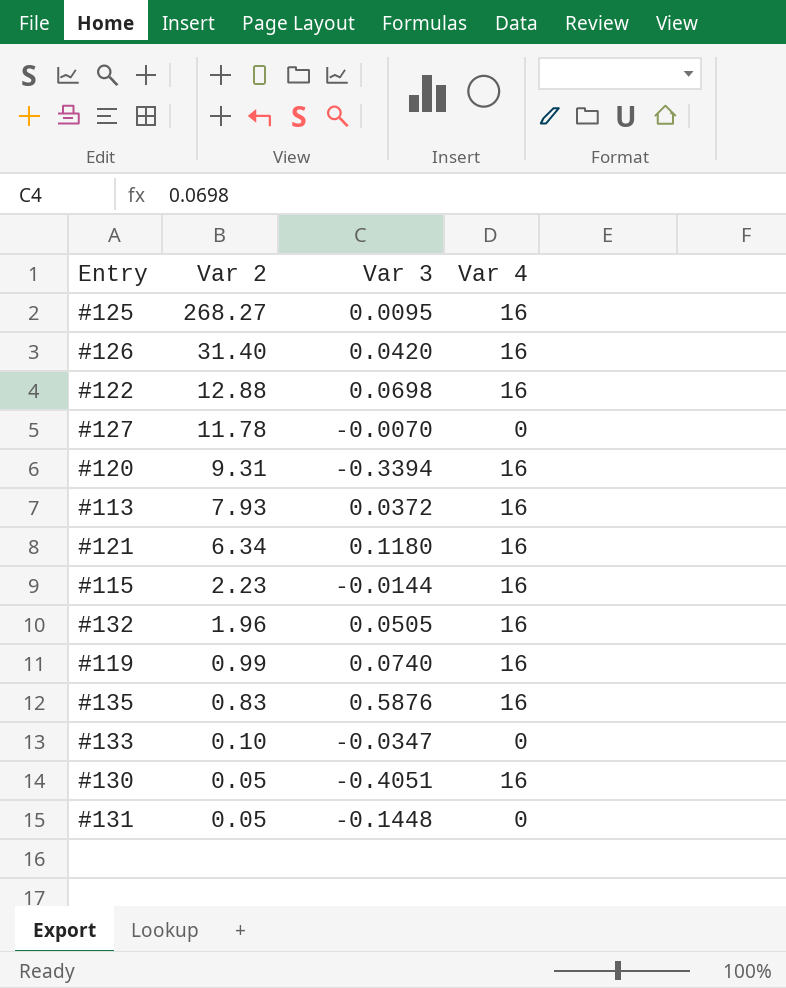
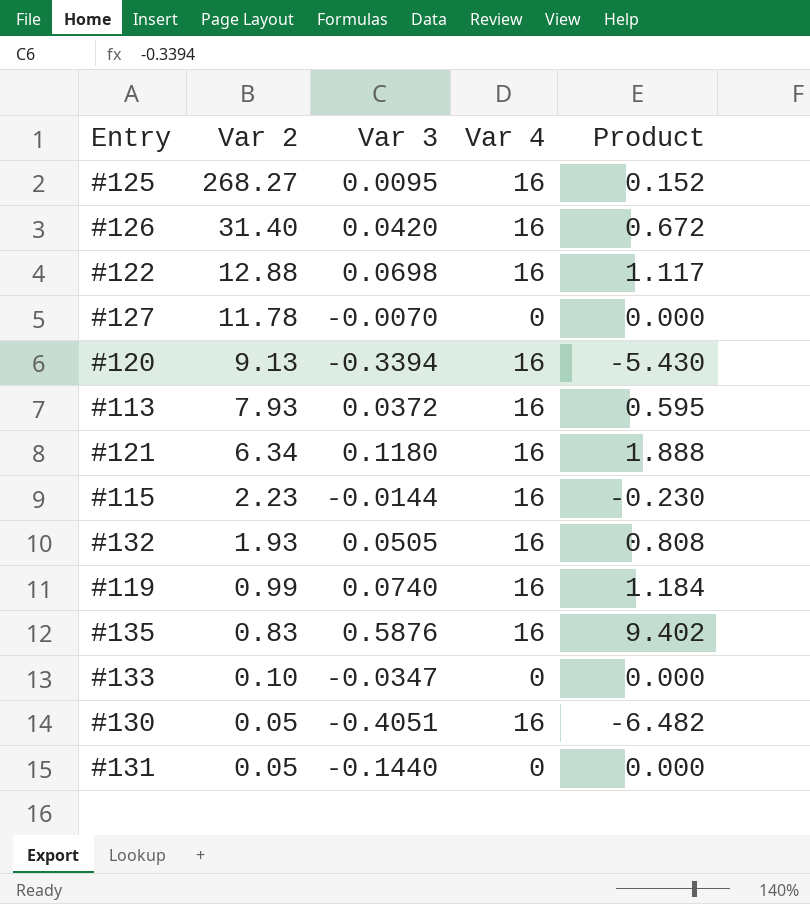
column Product | formula: none -> [Var 3] * [Var 4]
#120 | Var 2: 9.31 -> 9.13
#132 | Var 2: 1.96 -> 1.93
#131 | Var 3: -0.1448 -> -0.1440

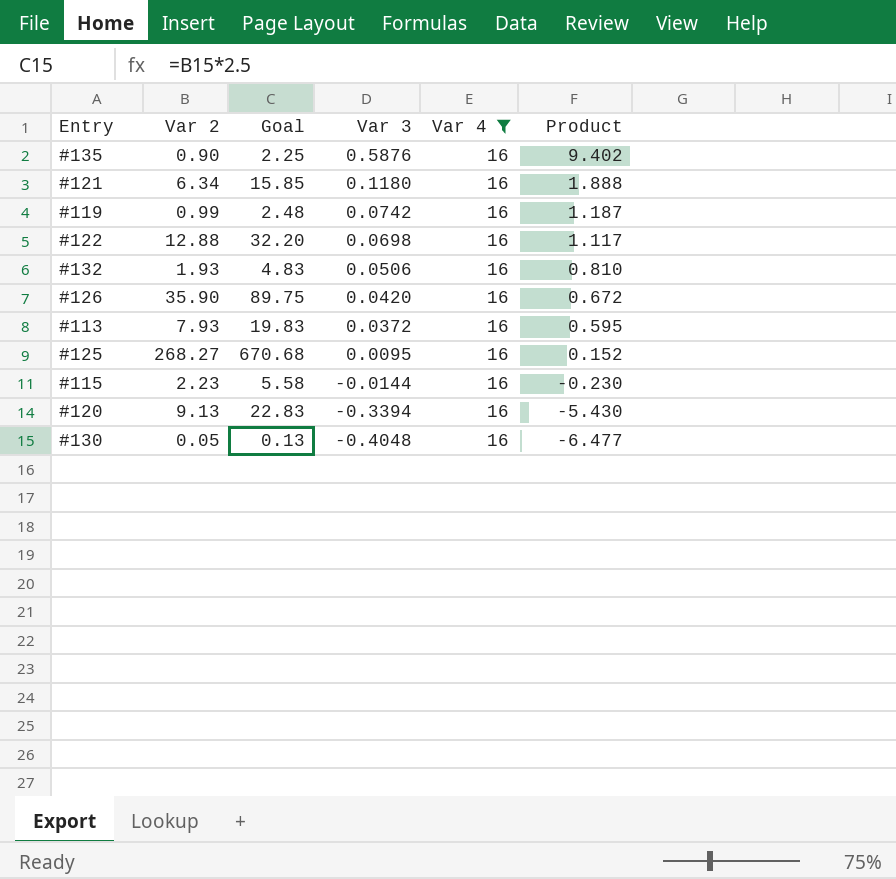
filter: none -> Var 4 = 16
row order: Var 2 descending -> Var 3 descending
column Goal | formula: none -> [Var 2] * 2.5
#135 | Var 2: 0.83 -> 0.90
#119 | Var 3: 0.0740 -> 0.0742
#119 | Product: 1.184 -> 1.187
#132 | Var 3: 0.0505 -> 0.0506
#132 | Product: 0.808 -> 0.810
#126 | Var 2: 31.40 -> 35.90
#130 | Var 3: -0.4051 -> -0.4048
#130 | Product: -6.482 -> -6.477

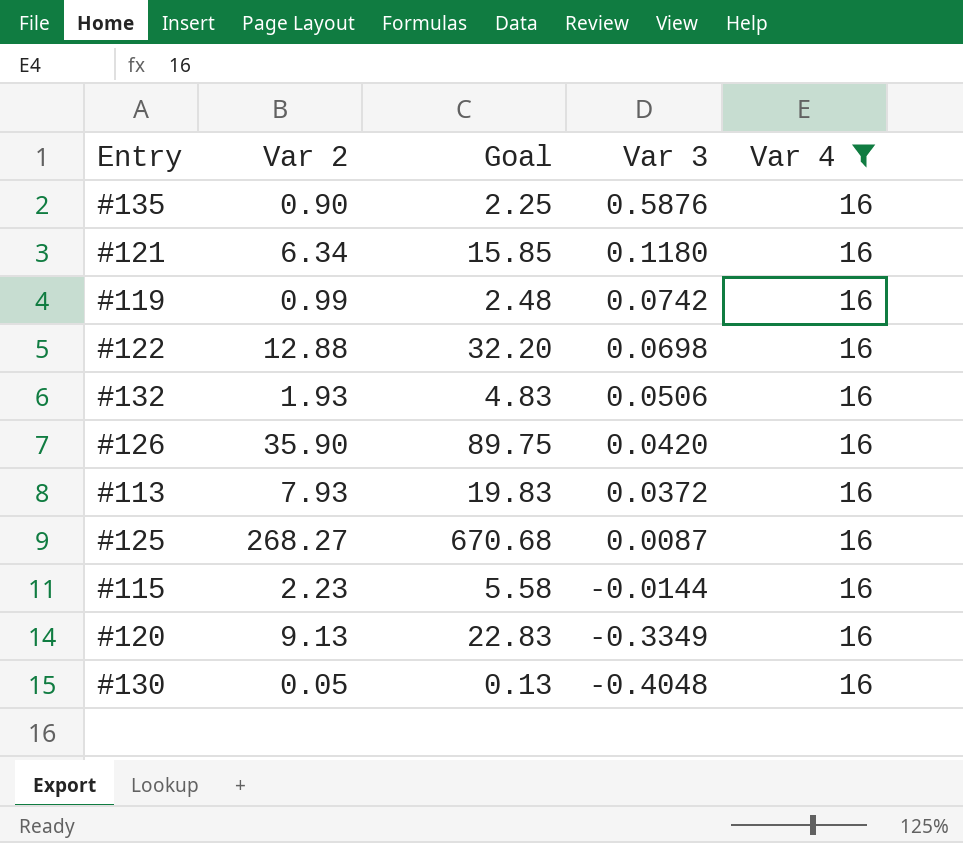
column Product | formula: [Var 3] * [Var 4] -> none
#125 | Var 3: 0.0095 -> 0.0087
#120 | Var 3: -0.3394 -> -0.3349

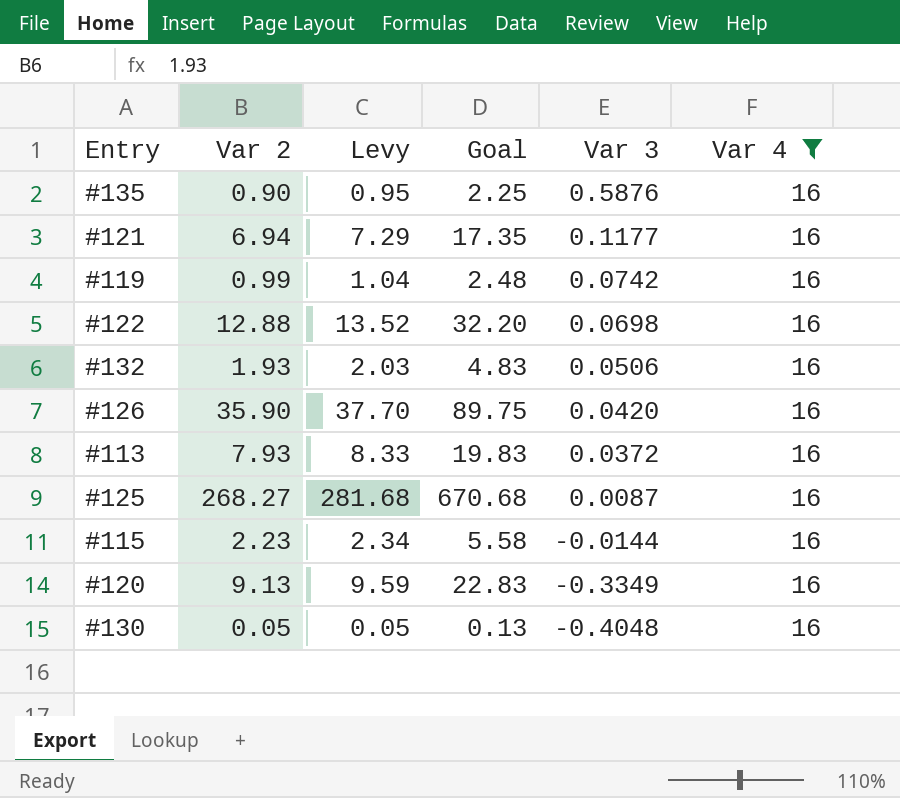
column Levy | formula: none -> [Var 2] * 1.05
#121 | Var 2: 6.34 -> 6.94
#121 | Goal: 15.85 -> 17.35
#121 | Var 3: 0.1180 -> 0.1177

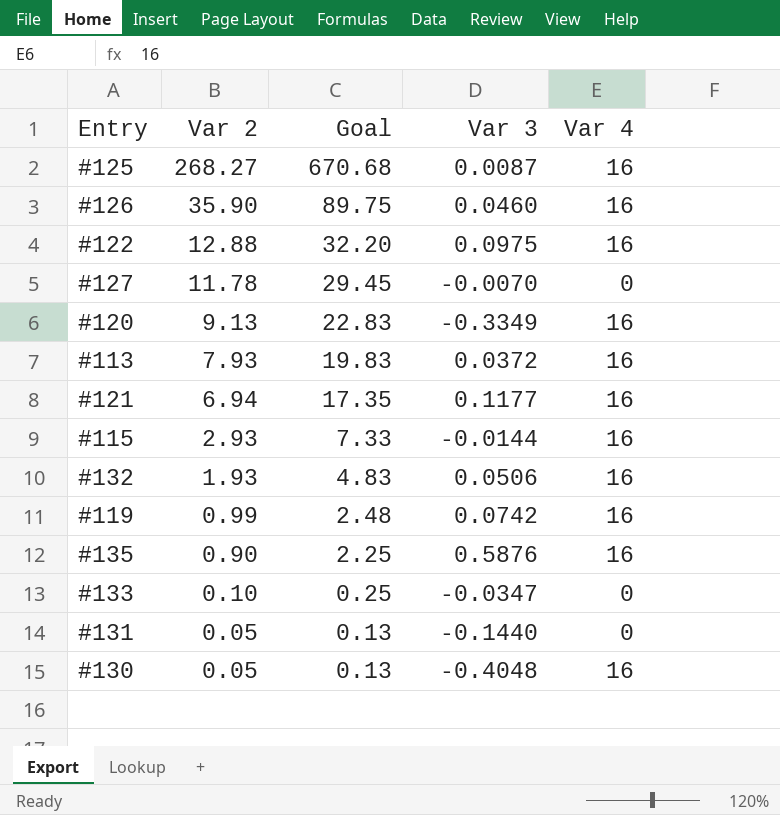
filter: Var 4 = 16 -> none
row order: Var 3 descending -> Var 2 descending
column Levy | formula: [Var 2] * 1.05 -> none
#126 | Var 3: 0.0420 -> 0.0460
#122 | Var 3: 0.0698 -> 0.0975
#115 | Var 2: 2.23 -> 2.93
#115 | Goal: 5.58 -> 7.33

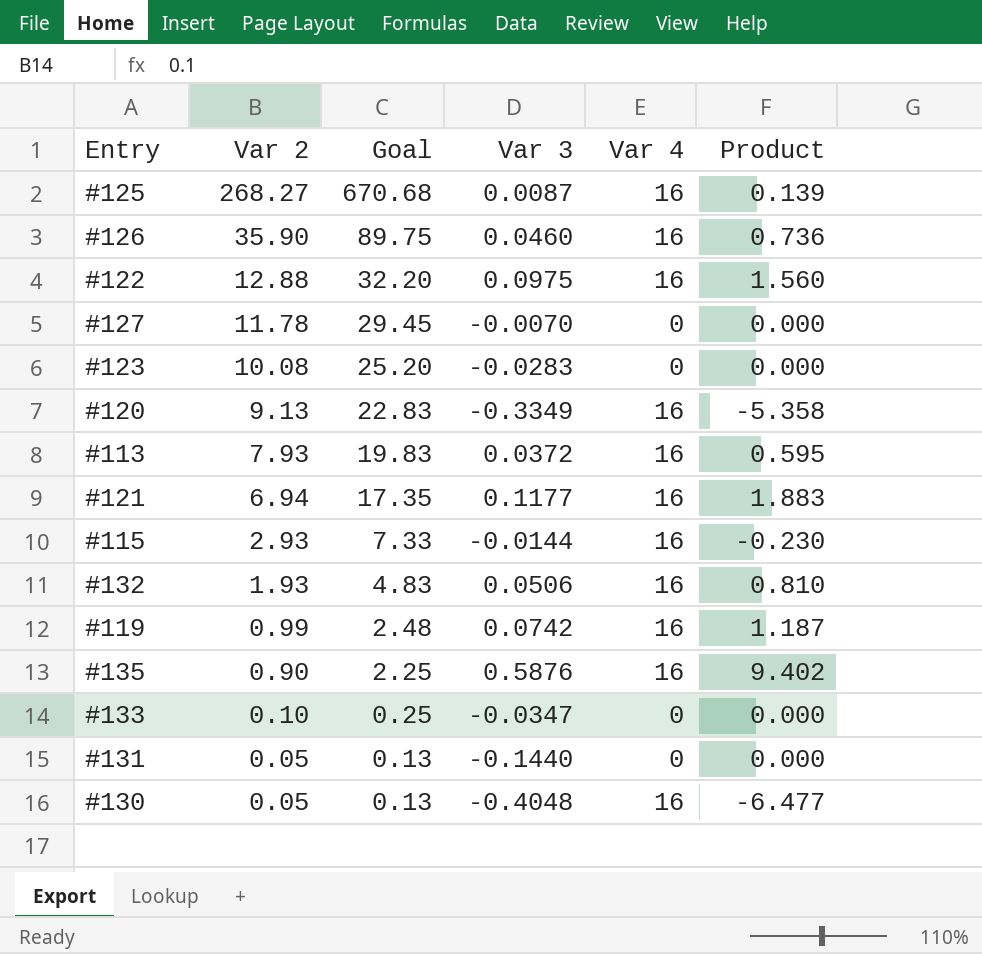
column Product | formula: none -> [Var 3] * [Var 4]
row #123: none -> 10.08 | 25.20 | -0.0283 | 0 | 0.000

